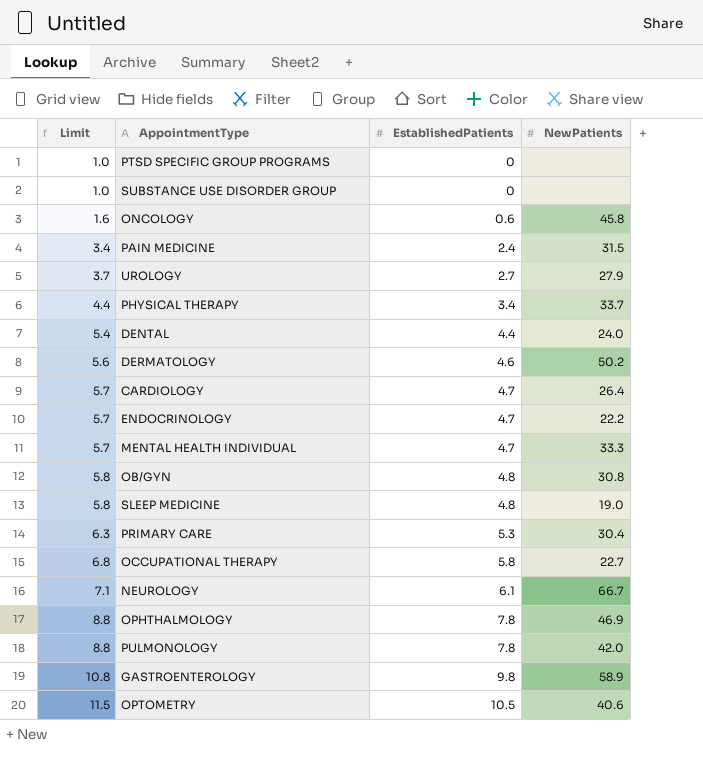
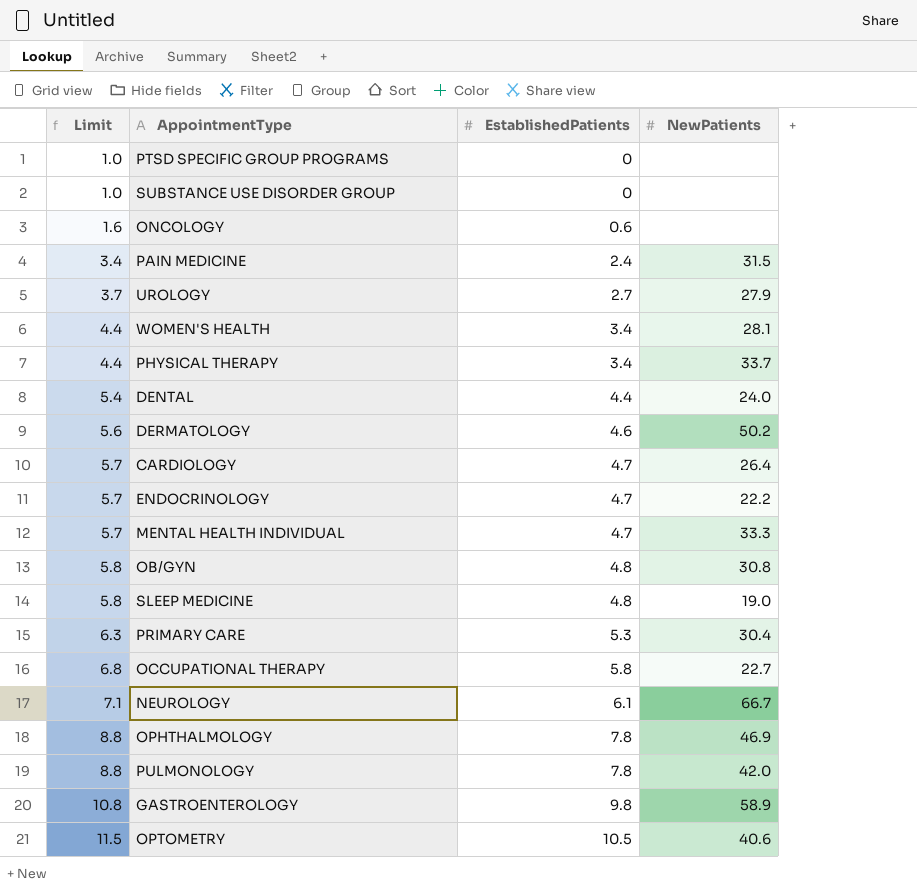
ONCOLOGY | NewPatients: 45.8 -> none
row WOMEN'S HEALTH: none -> 4.4 | 3.4 | 28.1

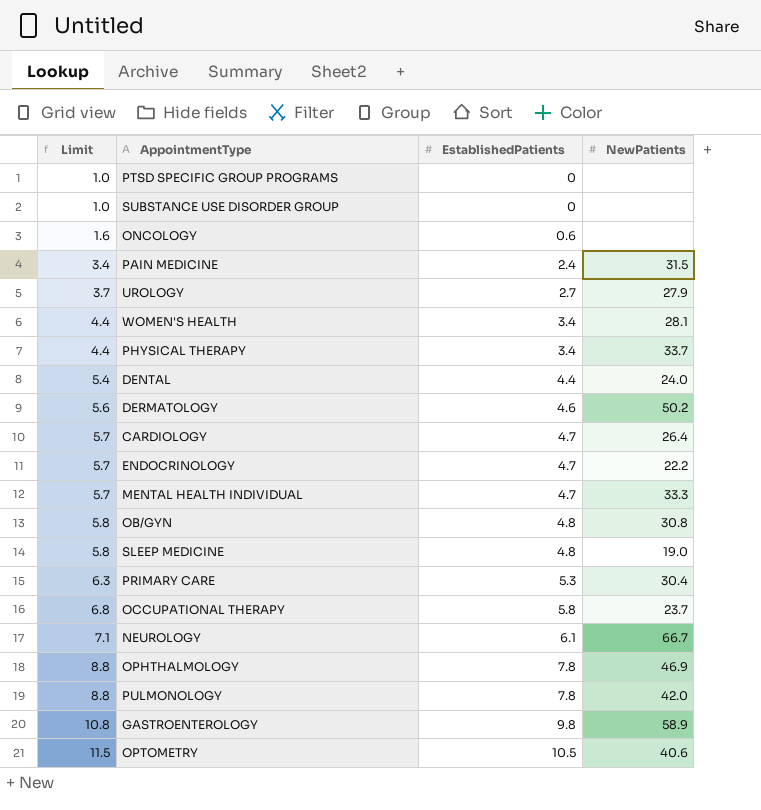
OCCUPATIONAL THERAPY | NewPatients: 22.7 -> 23.7

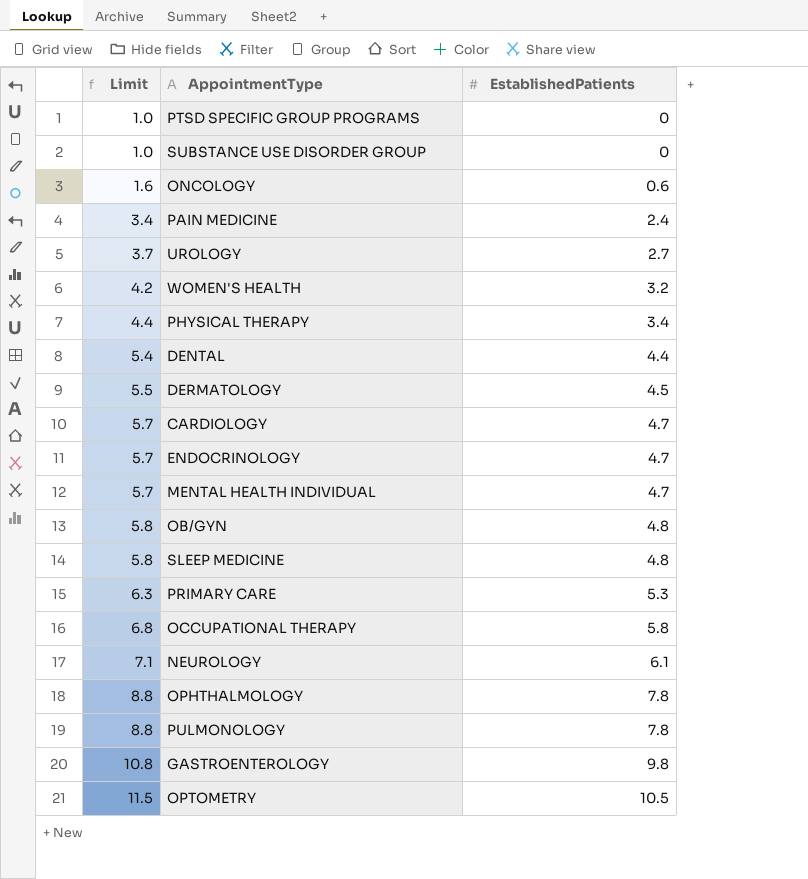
column NewPatients | position: 4 -> none
WOMEN'S HEALTH | Limit: 4.4 -> 4.2
WOMEN'S HEALTH | EstablishedPatients: 3.4 -> 3.2
DERMATOLOGY | Limit: 5.6 -> 5.5
DERMATOLOGY | EstablishedPatients: 4.6 -> 4.5

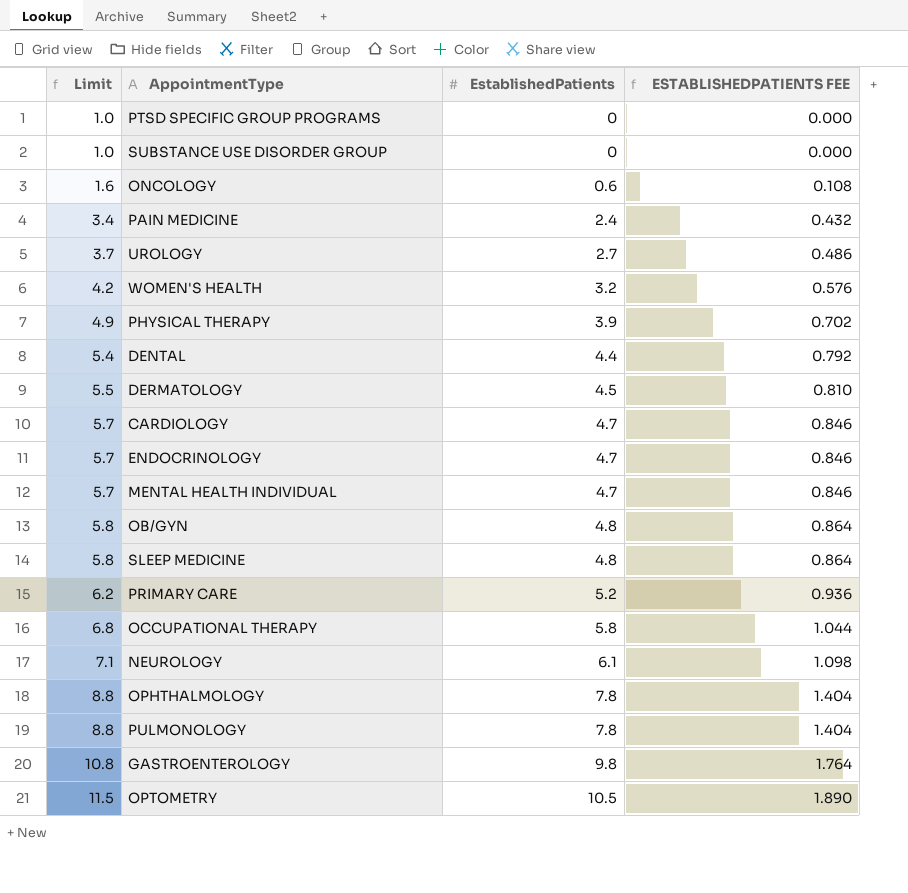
column ESTABLISHEDPATIENTS FEE | formula: none -> [EstablishedPatients] * 0.18
PHYSICAL THERAPY | Limit: 4.4 -> 4.9
PHYSICAL THERAPY | EstablishedPatients: 3.4 -> 3.9
PRIMARY CARE | Limit: 6.3 -> 6.2
PRIMARY CARE | EstablishedPatients: 5.3 -> 5.2

